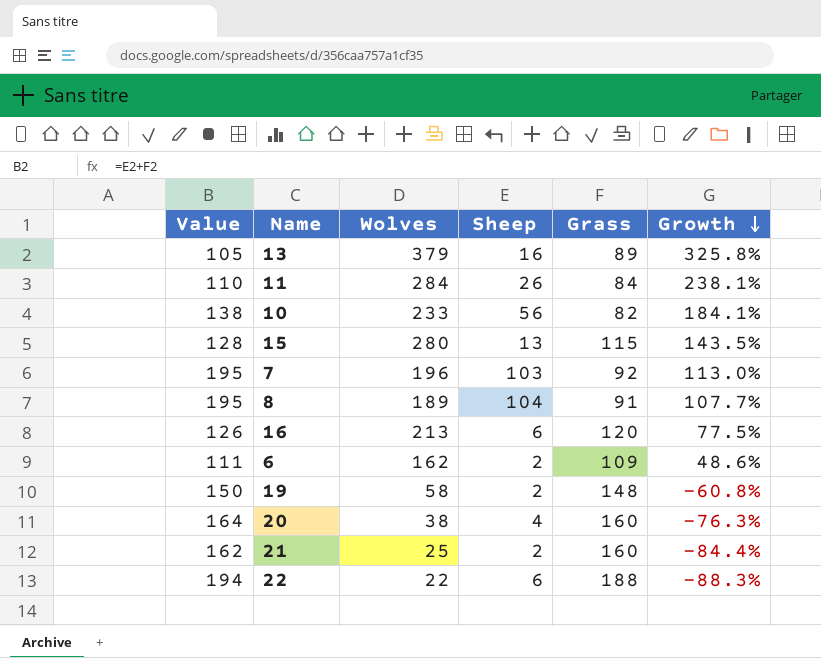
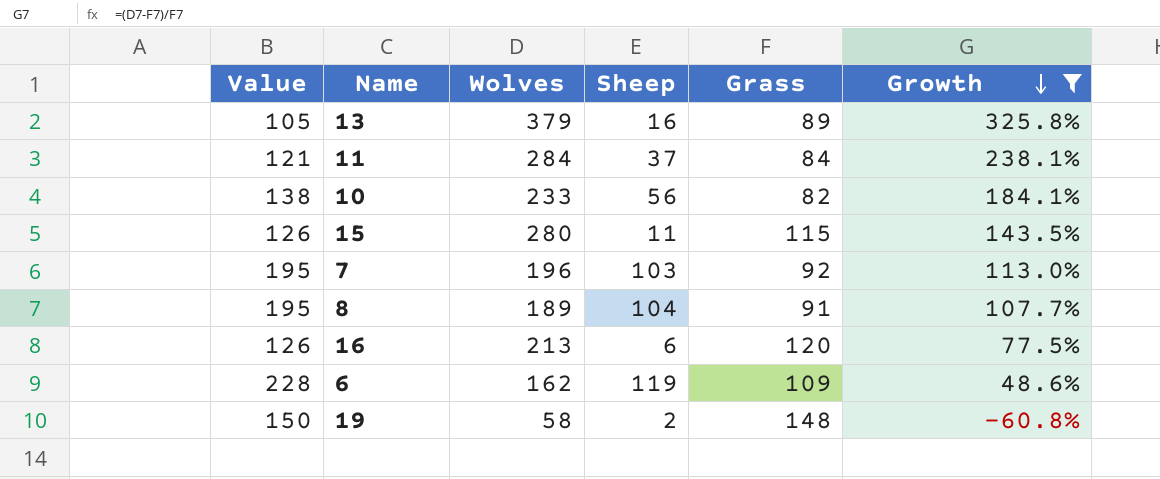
filter: none -> Growth >= -60.8%
11 | Value: 110 -> 121
11 | Sheep: 26 -> 37
15 | Value: 128 -> 126
15 | Sheep: 13 -> 11
6 | Value: 111 -> 228
6 | Sheep: 2 -> 119

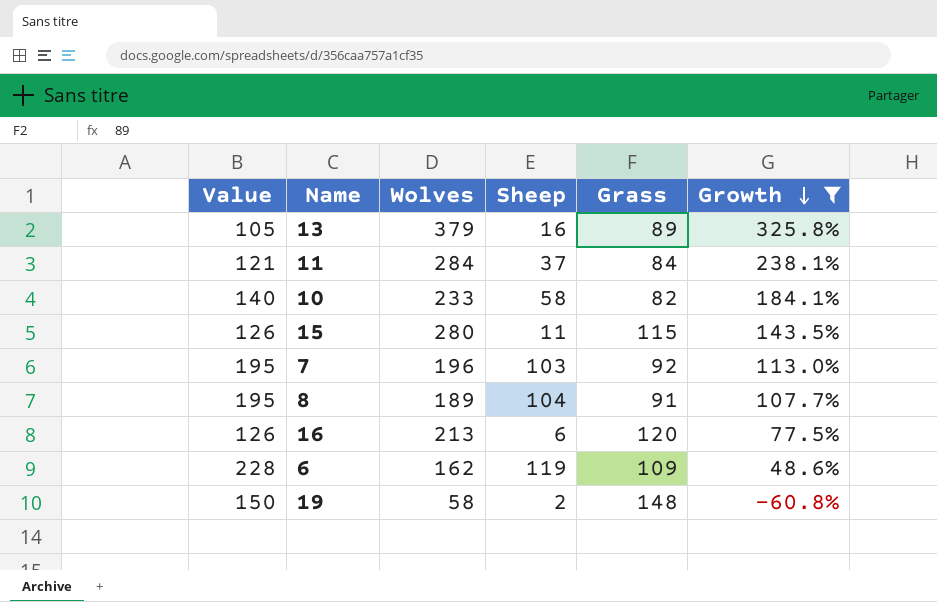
10 | Value: 138 -> 140
10 | Sheep: 56 -> 58

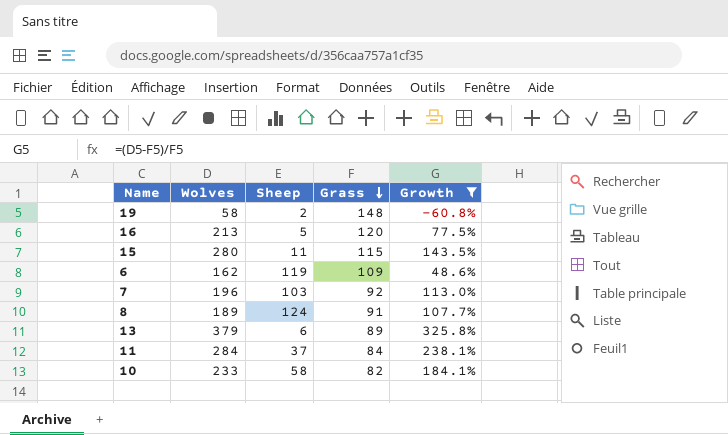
row order: Growth descending -> Grass descending
column Value | formula: [Sheep] + [Grass] -> none
16 | Sheep: 6 -> 5
8 | Sheep: 104 -> 124
13 | Sheep: 16 -> 6

